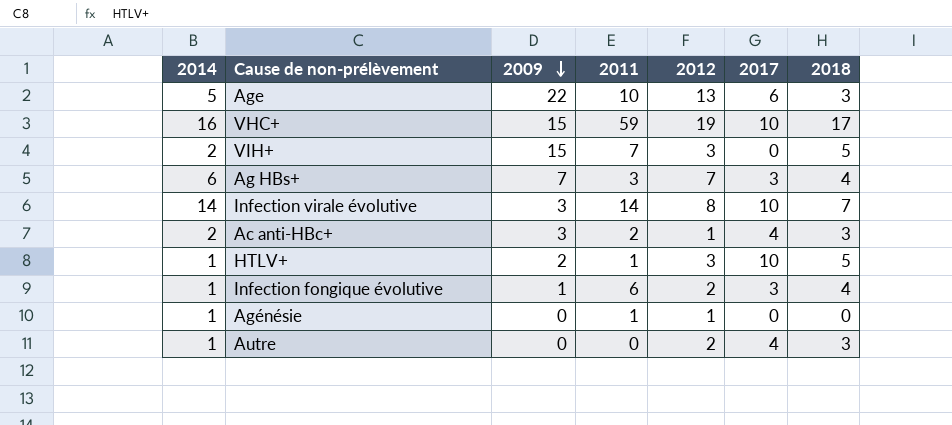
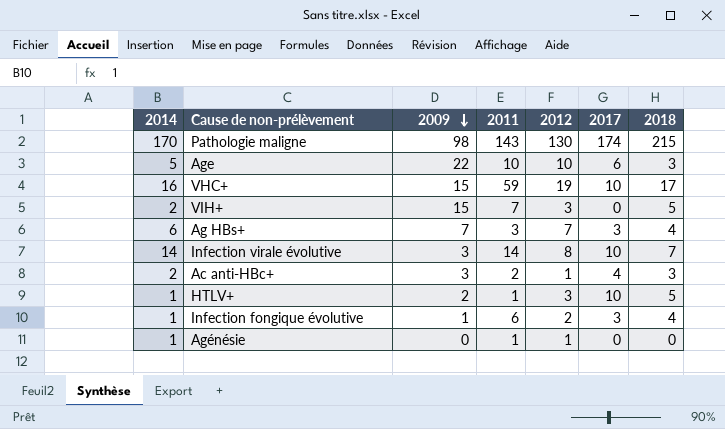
row Autre: 1 | 0 | 0 | 2 | 4 | 3 -> none
row Pathologie maligne: none -> 170 | 98 | 143 | 130 | 174 | 215
Age | 2012: 13 -> 10

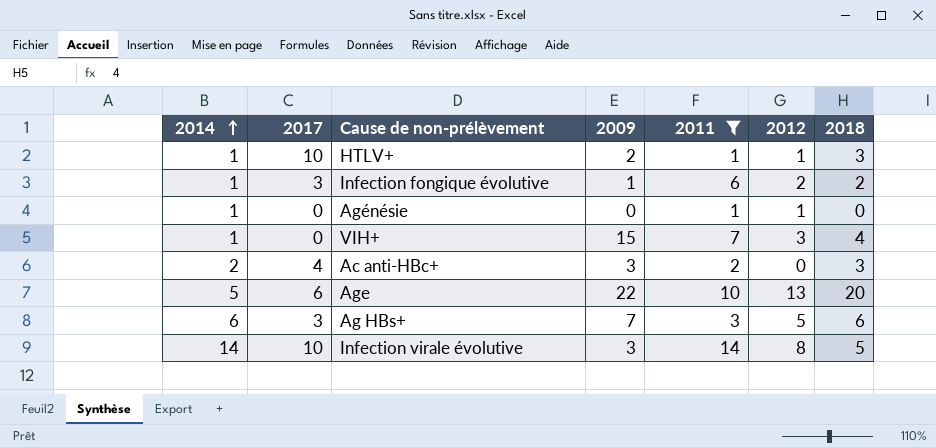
filter: none -> 2011 <= 14
row order: 2009 descending -> 2014 ascending
column 2017 | position: 6 -> 2
HTLV+ | 2012: 3 -> 1
HTLV+ | 2018: 5 -> 3
Infection fongique évolutive | 2018: 4 -> 2
VIH+ | 2014: 2 -> 1
VIH+ | 2018: 5 -> 4
Ac anti-HBc+ | 2012: 1 -> 0
Age | 2012: 10 -> 13
Age | 2018: 3 -> 20
Ag HBs+ | 2012: 7 -> 5
Ag HBs+ | 2018: 4 -> 6
Infection virale évolutive | 2018: 7 -> 5

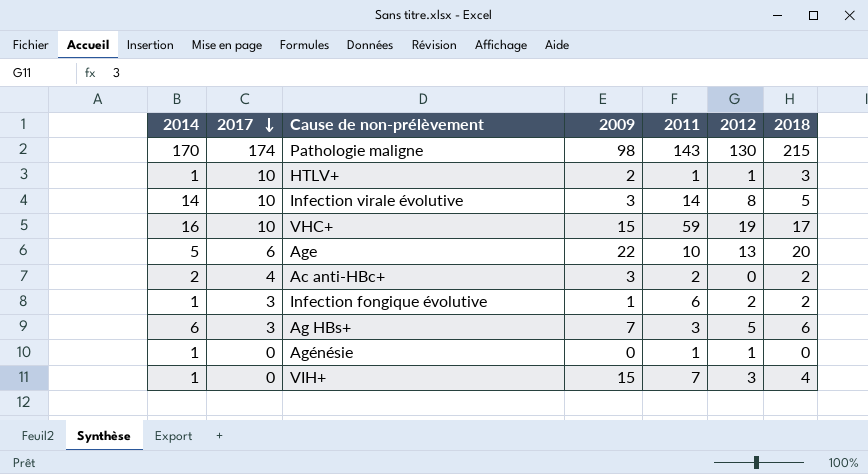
filter: 2011 <= 14 -> none
row order: 2014 ascending -> 2017 descending
Ac anti-HBc+ | 2018: 3 -> 2

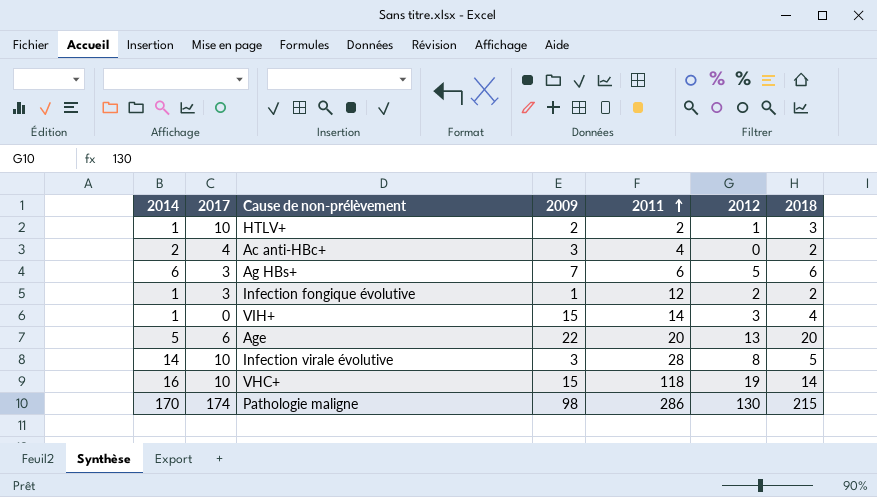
row order: 2017 descending -> 2011 ascending
row Agénésie: 1 | 0 | 0 | 1 | 1 | 0 -> none
HTLV+ | 2011: 1 -> 2
Ac anti-HBc+ | 2011: 2 -> 4
Ag HBs+ | 2011: 3 -> 6
Infection fongique évolutive | 2011: 6 -> 12
VIH+ | 2011: 7 -> 14
Age | 2011: 10 -> 20
Infection virale évolutive | 2011: 14 -> 28
VHC+ | 2011: 59 -> 118
VHC+ | 2018: 17 -> 14
Pathologie maligne | 2011: 143 -> 286

